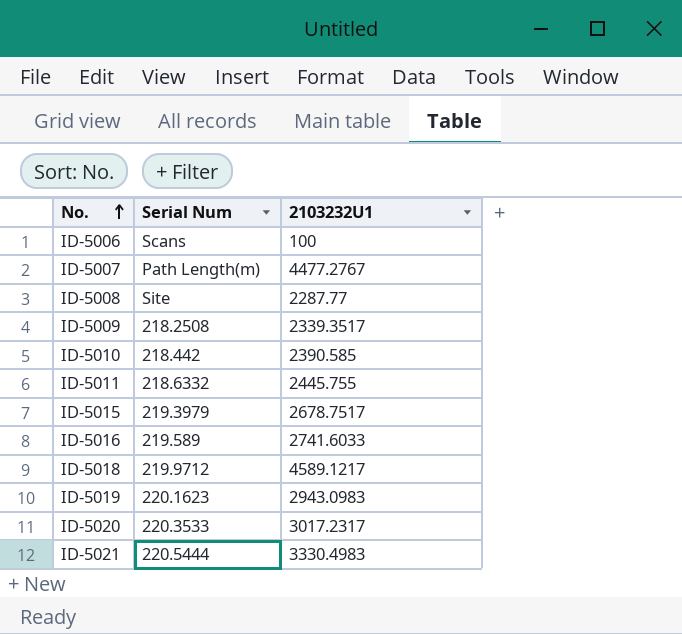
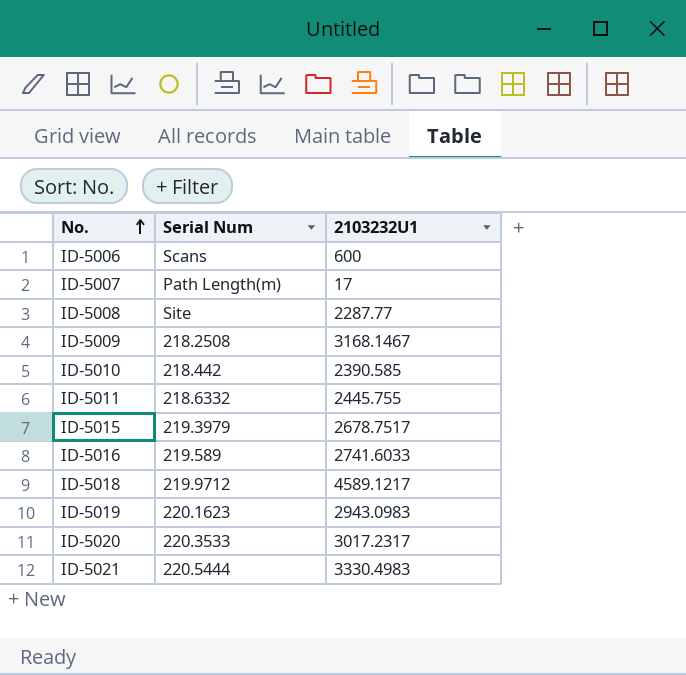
ID-5006 | 2103232U1: 100 -> 600
ID-5007 | 2103232U1: 4477.2767 -> 17
ID-5009 | 2103232U1: 2339.3517 -> 3168.1467

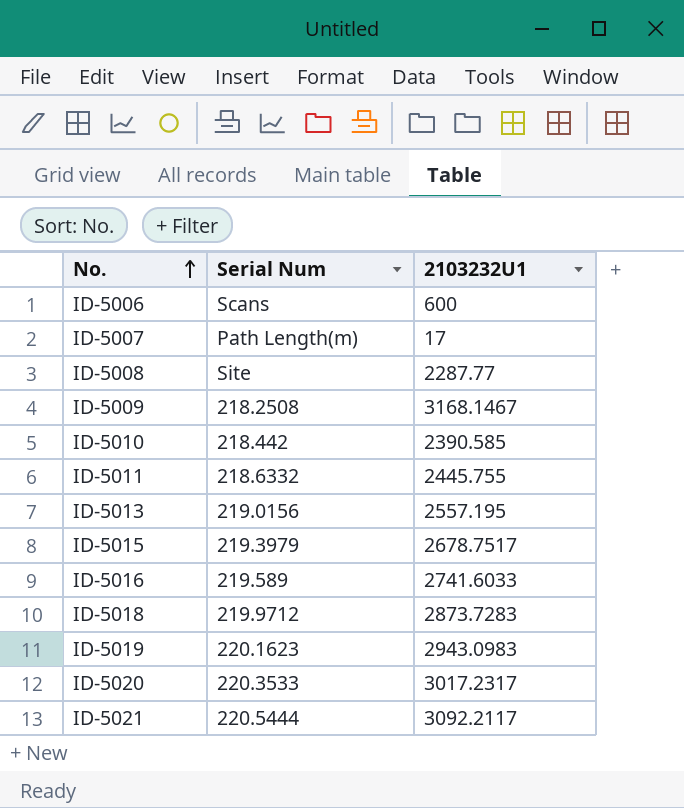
row ID-5013: none -> 219.0156 | 2557.195
ID-5018 | 2103232U1: 4589.1217 -> 2873.7283
ID-5021 | 2103232U1: 3330.4983 -> 3092.2117

